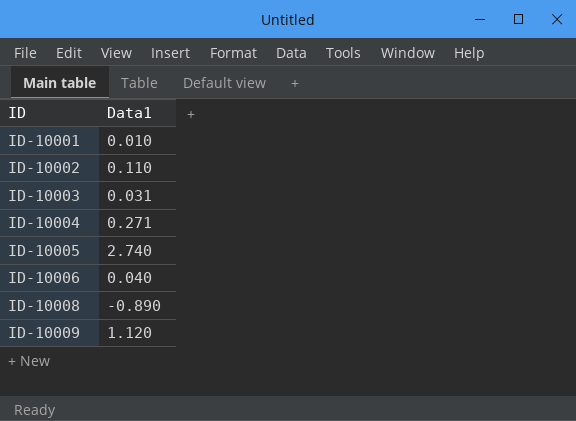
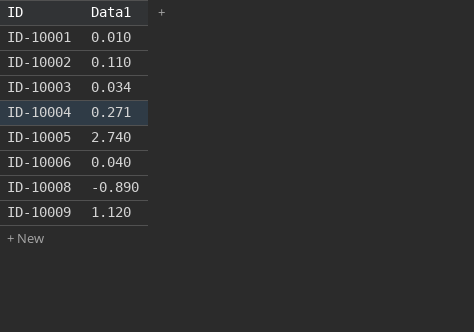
ID-10003 | Data1: 0.031 -> 0.034

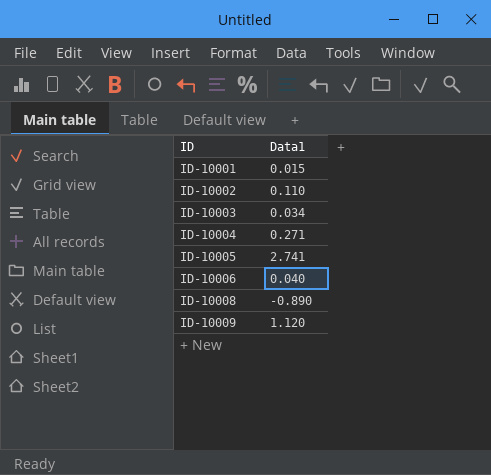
ID-10001 | Data1: 0.010 -> 0.015
ID-10005 | Data1: 2.740 -> 2.741

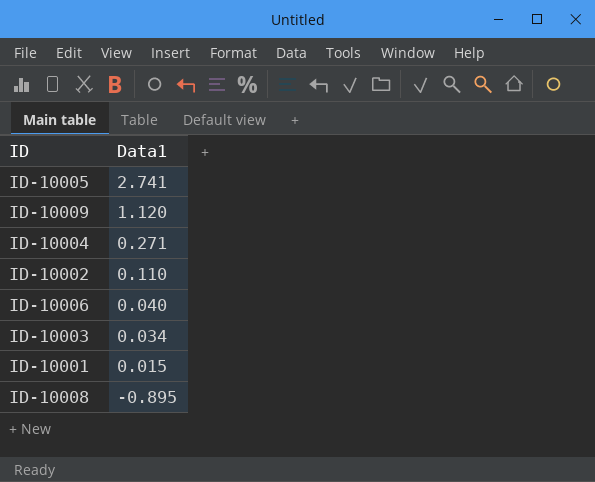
row order: ID ascending -> Data1 descending
ID-10008 | Data1: -0.890 -> -0.895

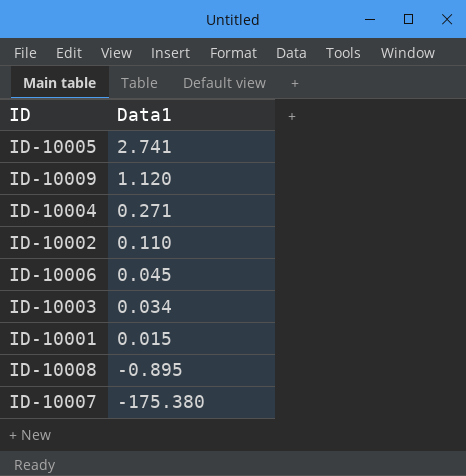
ID-10006 | Data1: 0.040 -> 0.045
row ID-10007: none -> -175.380

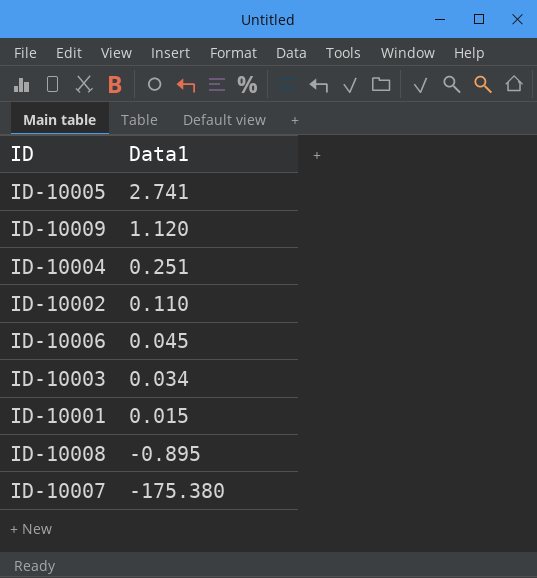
ID-10004 | Data1: 0.271 -> 0.251

